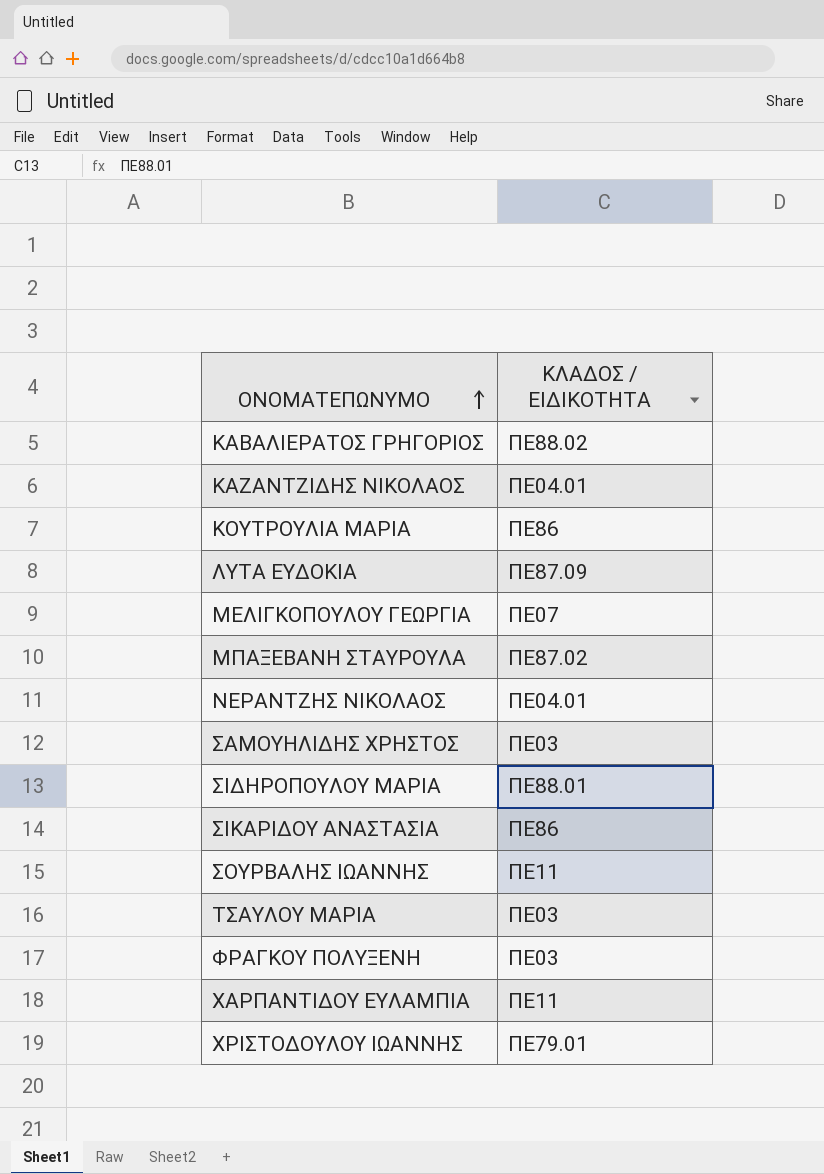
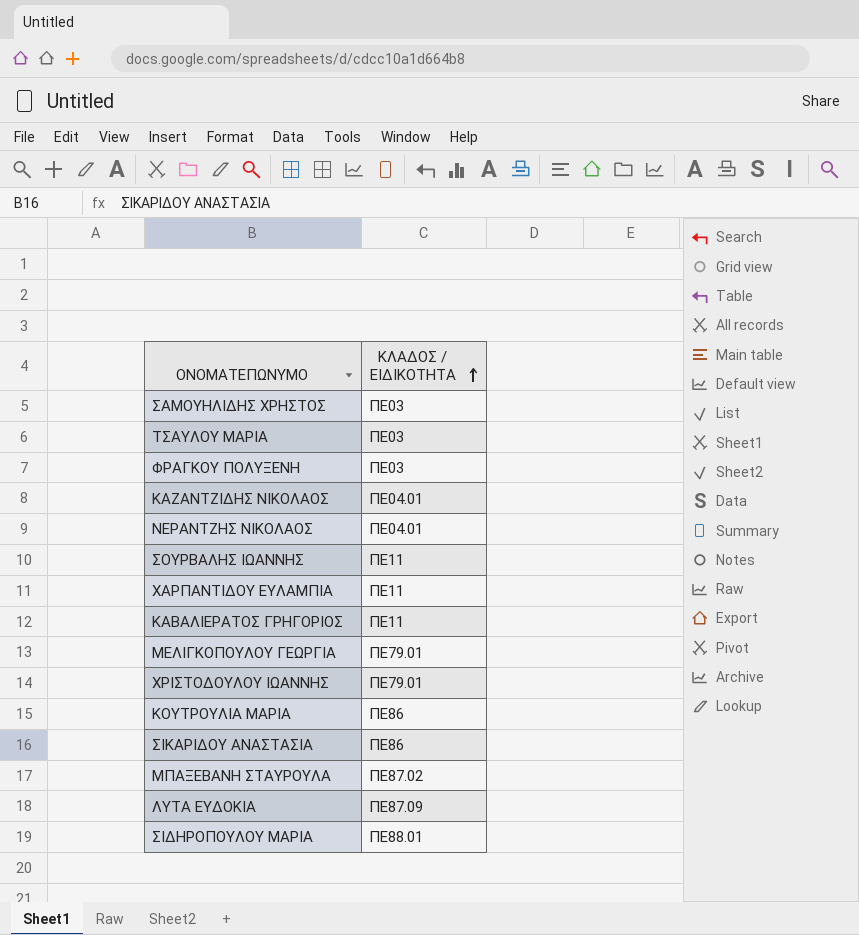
row order: ΟΝΟΜΑΤΕΠΩΝΥΜΟ ascending -> ΚΛΑΔΟΣ / ΕΙΔΙΚΟΤΗΤΑ ascending
ΚΑΒΑΛΙΕΡΑΤΟΣ ΓΡΗΓΟΡΙΟΣ | ΚΛΑΔΟΣ / ΕΙΔΙΚΟΤΗΤΑ: ΠΕ88.02 -> ΠΕ11
ΜΕΛΙΓΚΟΠΟΥΛΟΥ ΓΕΩΡΓΙΑ | ΚΛΑΔΟΣ / ΕΙΔΙΚΟΤΗΤΑ: ΠΕ07 -> ΠΕ79.01

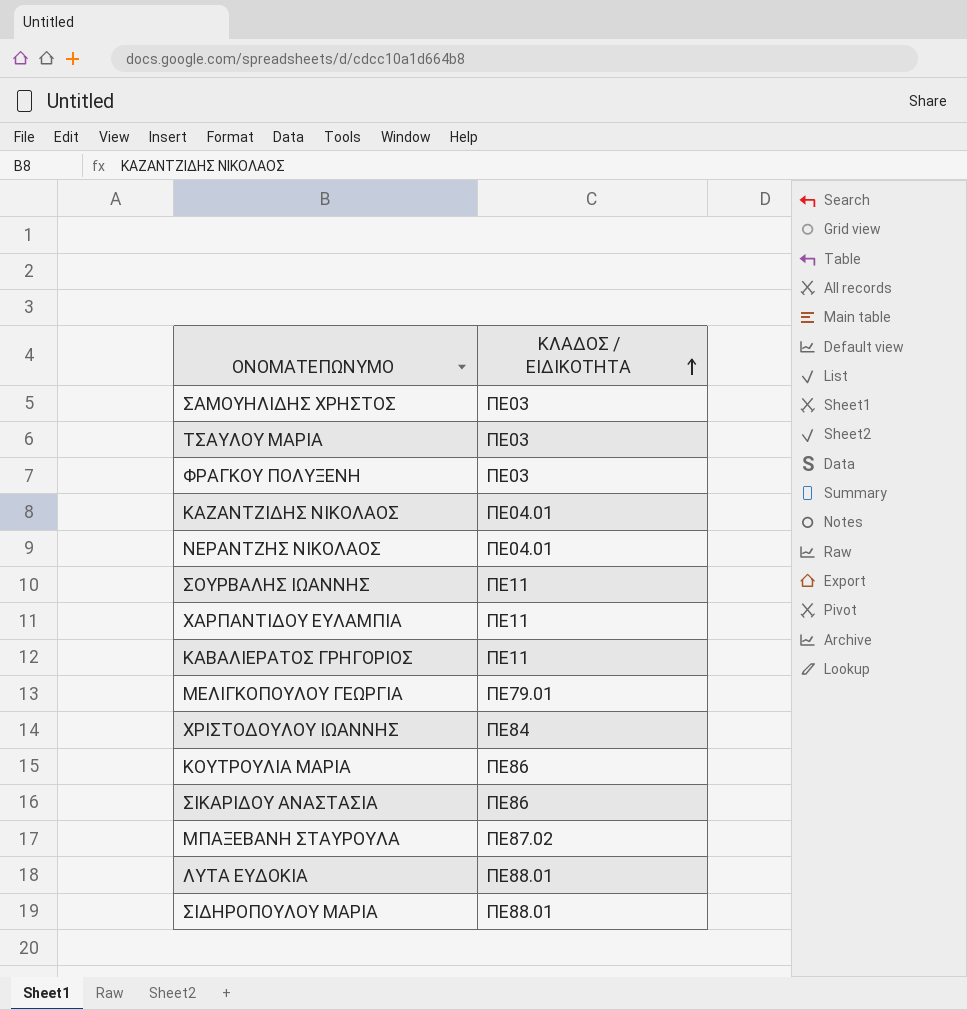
ΧΡΙΣΤΟΔΟΥΛΟΥ ΙΩΑΝΝΗΣ | ΚΛΑΔΟΣ / ΕΙΔΙΚΟΤΗΤΑ: ΠΕ79.01 -> ΠΕ84
ΛΥΤΑ ΕΥΔΟΚΙΑ | ΚΛΑΔΟΣ / ΕΙΔΙΚΟΤΗΤΑ: ΠΕ87.09 -> ΠΕ88.01

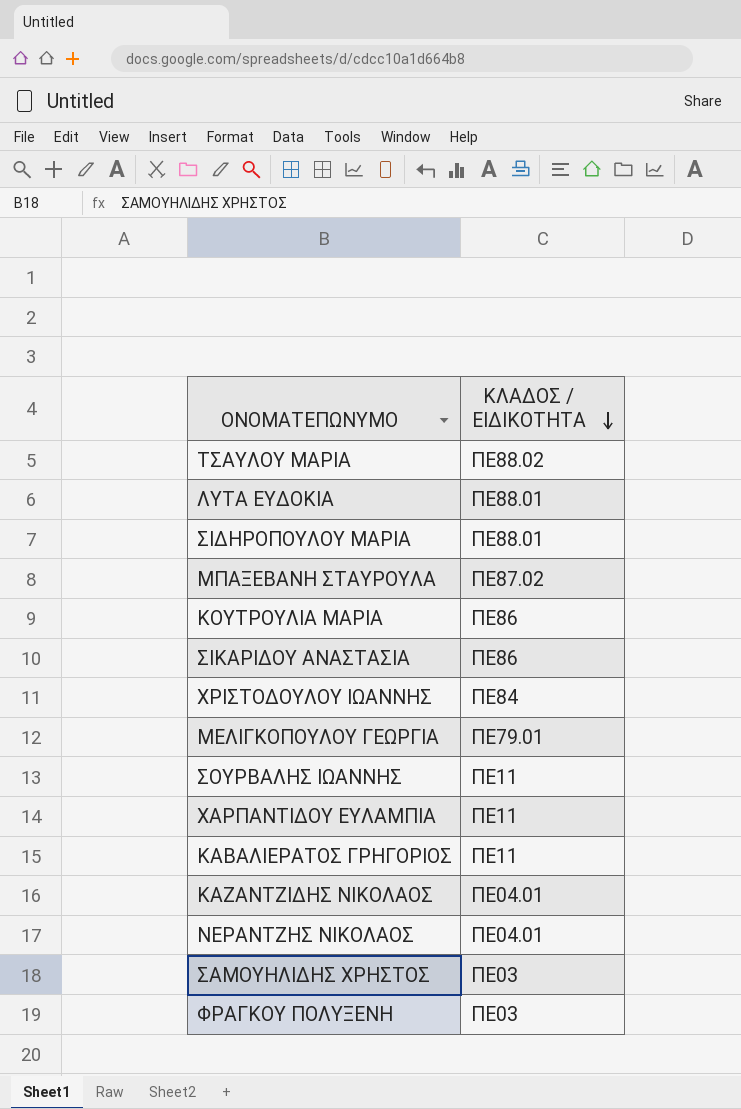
row order: ΚΛΑΔΟΣ / ΕΙΔΙΚΟΤΗΤΑ ascending -> ΚΛΑΔΟΣ / ΕΙΔΙΚΟΤΗΤΑ descending
ΤΣΑΥΛΟΥ ΜΑΡΙΑ | ΚΛΑΔΟΣ / ΕΙΔΙΚΟΤΗΤΑ: ΠΕ03 -> ΠΕ88.02

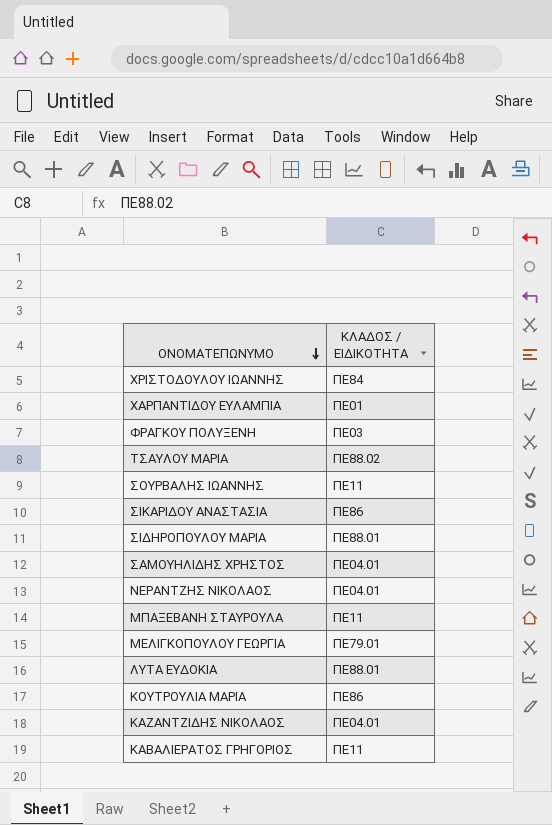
row order: ΚΛΑΔΟΣ / ΕΙΔΙΚΟΤΗΤΑ descending -> ΟΝΟΜΑΤΕΠΩΝΥΜΟ descending
ΧΑΡΠΑΝΤΙΔΟΥ ΕΥΛΑΜΠΙΑ | ΚΛΑΔΟΣ / ΕΙΔΙΚΟΤΗΤΑ: ΠΕ11 -> ΠΕ01
ΣΑΜΟΥΗΛΙΔΗΣ ΧΡΗΣΤΟΣ | ΚΛΑΔΟΣ / ΕΙΔΙΚΟΤΗΤΑ: ΠΕ03 -> ΠΕ04.01
ΜΠΑΞΕΒΑΝΗ ΣΤΑΥΡΟΥΛΑ | ΚΛΑΔΟΣ / ΕΙΔΙΚΟΤΗΤΑ: ΠΕ87.02 -> ΠΕ11

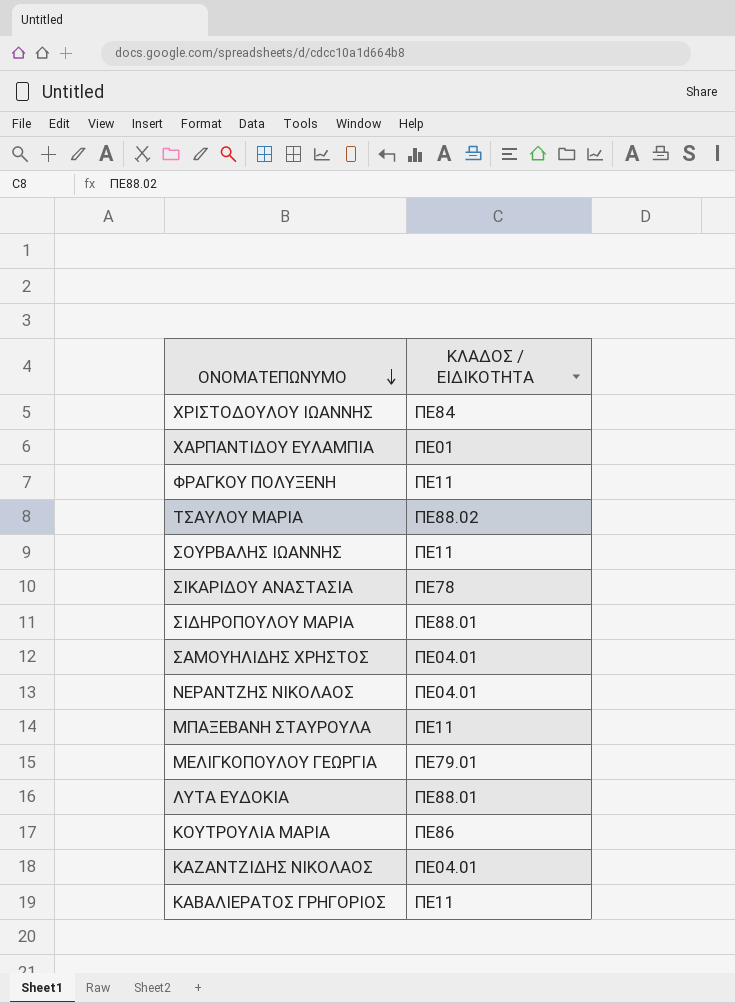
ΦΡΑΓΚΟΥ ΠΟΛΥΞΕΝΗ | ΚΛΑΔΟΣ / ΕΙΔΙΚΟΤΗΤΑ: ΠΕ03 -> ΠΕ11
ΣΙΚΑΡΙΔΟΥ ΑΝΑΣΤΑΣΙΑ | ΚΛΑΔΟΣ / ΕΙΔΙΚΟΤΗΤΑ: ΠΕ86 -> ΠΕ78

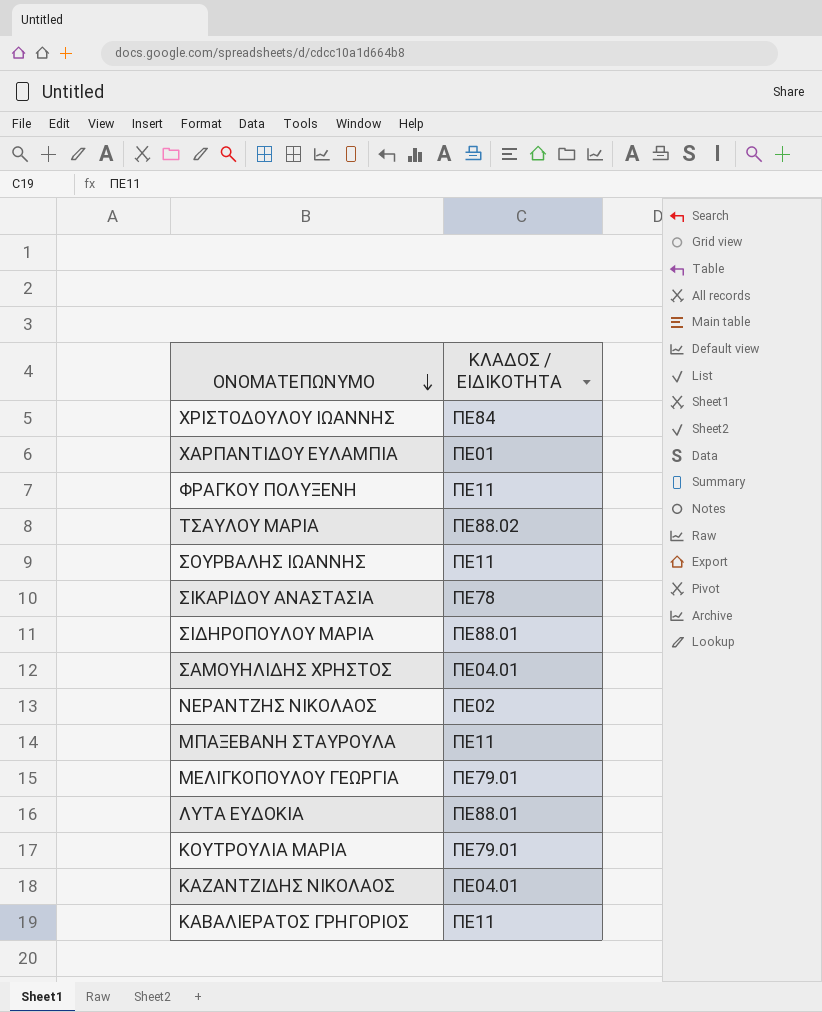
ΝΕΡΑΝΤΖΗΣ ΝΙΚΟΛΑΟΣ | ΚΛΑΔΟΣ / ΕΙΔΙΚΟΤΗΤΑ: ΠΕ04.01 -> ΠΕ02
ΚΟΥΤΡΟΥΛΙΑ ΜΑΡΙΑ | ΚΛΑΔΟΣ / ΕΙΔΙΚΟΤΗΤΑ: ΠΕ86 -> ΠΕ79.01

